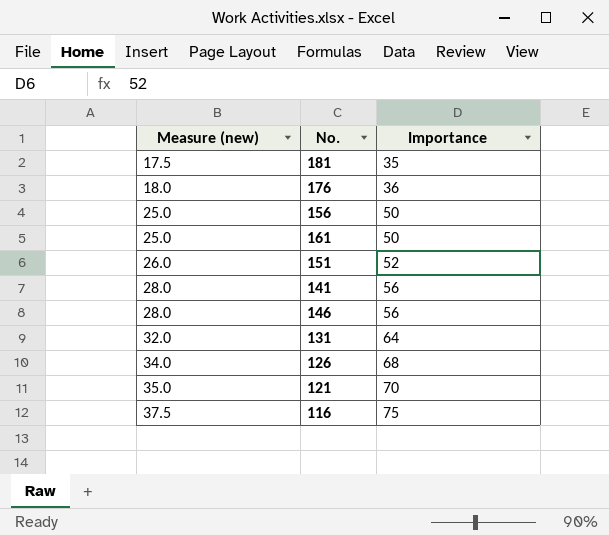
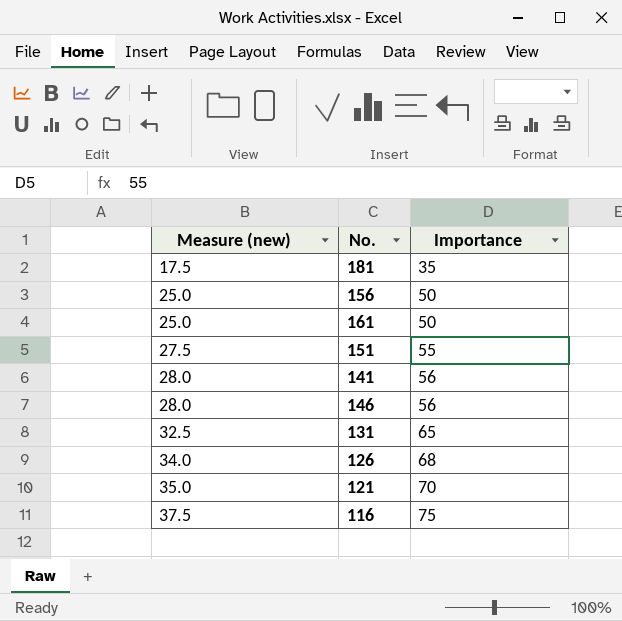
row 176: 18.0 | 36 -> none
151 | Measure (new): 26.0 -> 27.5
151 | Importance: 52 -> 55
131 | Measure (new): 32.0 -> 32.5
131 | Importance: 64 -> 65

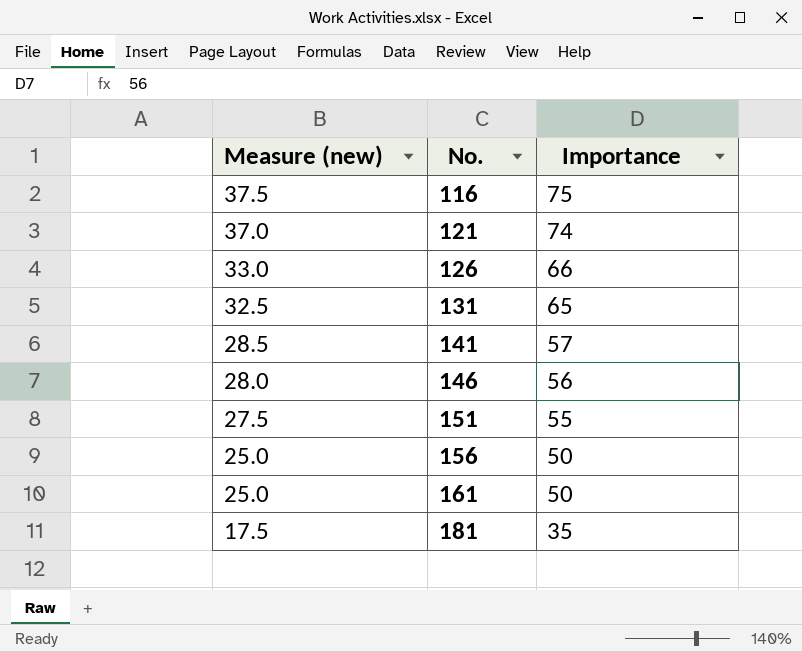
row order: Measure (new) ascending -> Measure (new) descending
121 | Measure (new): 35.0 -> 37.0
121 | Importance: 70 -> 74
126 | Measure (new): 34.0 -> 33.0
126 | Importance: 68 -> 66
141 | Measure (new): 28.0 -> 28.5
141 | Importance: 56 -> 57

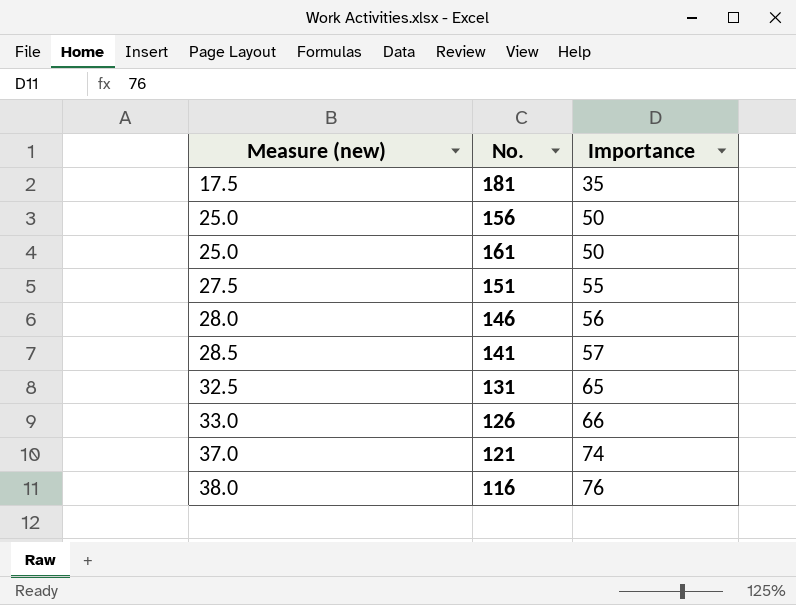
row order: Measure (new) descending -> Measure (new) ascending
116 | Measure (new): 37.5 -> 38.0
116 | Importance: 75 -> 76

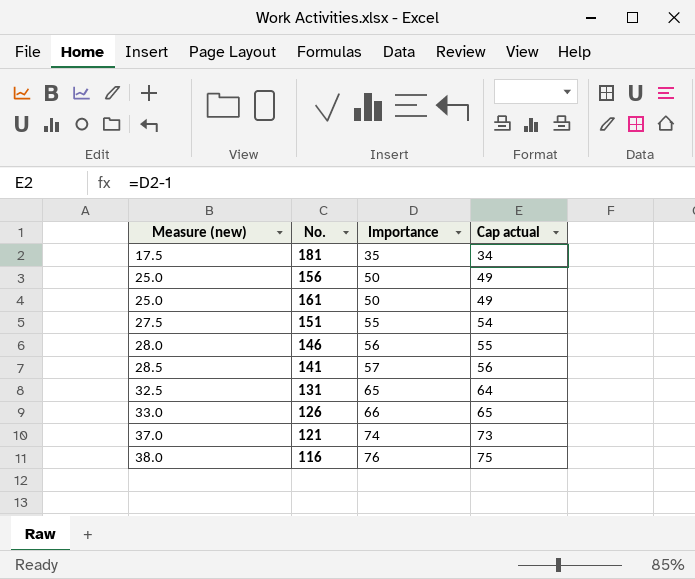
column Cap actual | formula: none -> [Importance] - 1

